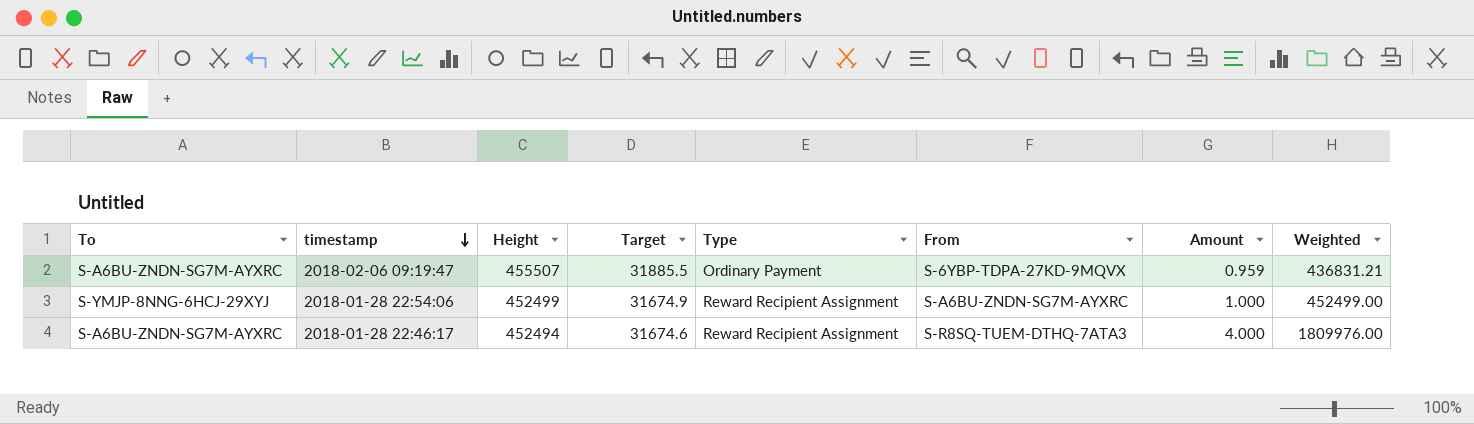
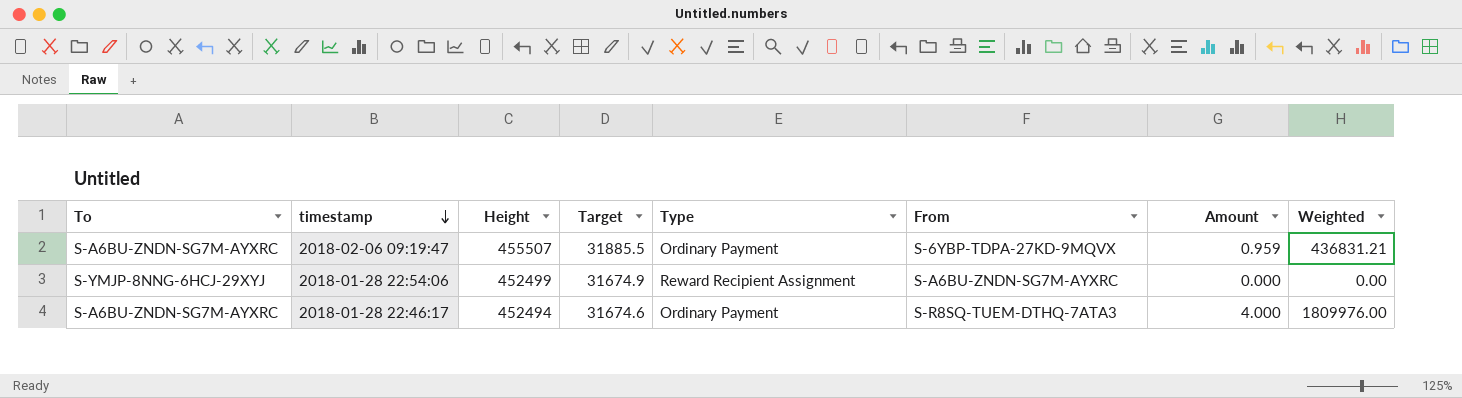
2018-01-28 22:54:06 | Amount: 1.000 -> 0.000
2018-01-28 22:54:06 | Weighted: 452499.00 -> 0.00
2018-01-28 22:46:17 | Type: Reward Recipient Assignment -> Ordinary Payment

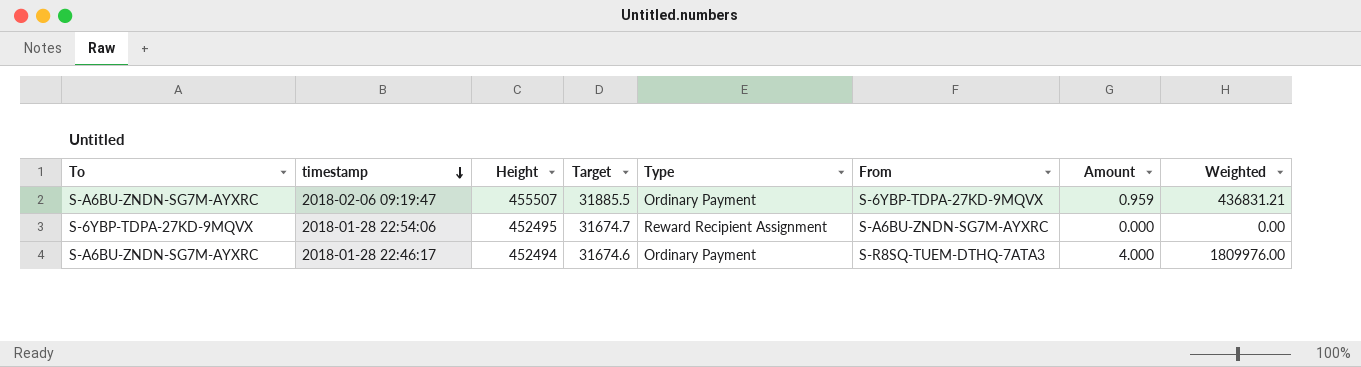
2018-01-28 22:54:06 | To: S-YMJP-8NNG-6HCJ-29XYJ -> S-6YBP-TDPA-27KD-9MQVX
2018-01-28 22:54:06 | Height: 452499 -> 452495
2018-01-28 22:54:06 | Target: 31674.9 -> 31674.7

